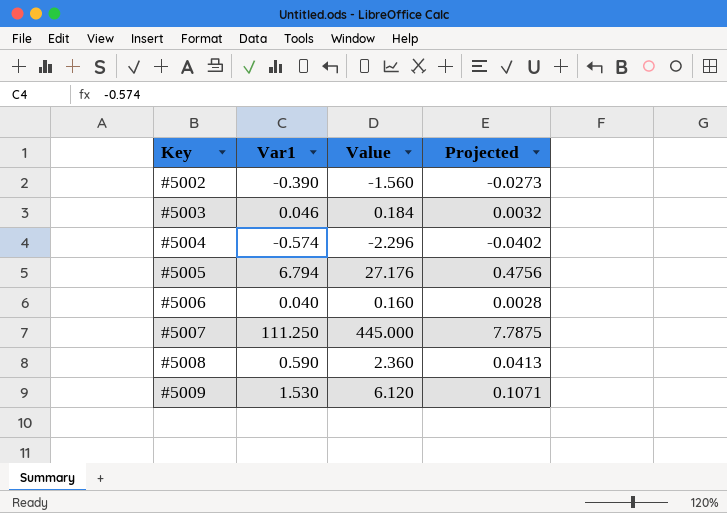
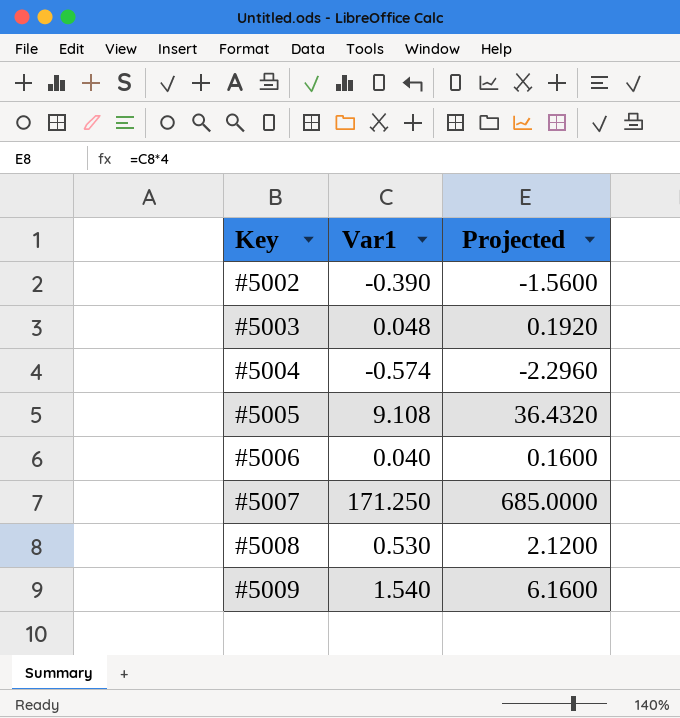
column Value | formula: [Var1] * 4 -> none
column Projected | formula: [Var1] * 0.07 -> [Var1] * 4
#5003 | Var1: 0.046 -> 0.048
#5005 | Var1: 6.794 -> 9.108
#5007 | Var1: 111.250 -> 171.250
#5008 | Var1: 0.590 -> 0.530
#5009 | Var1: 1.530 -> 1.540

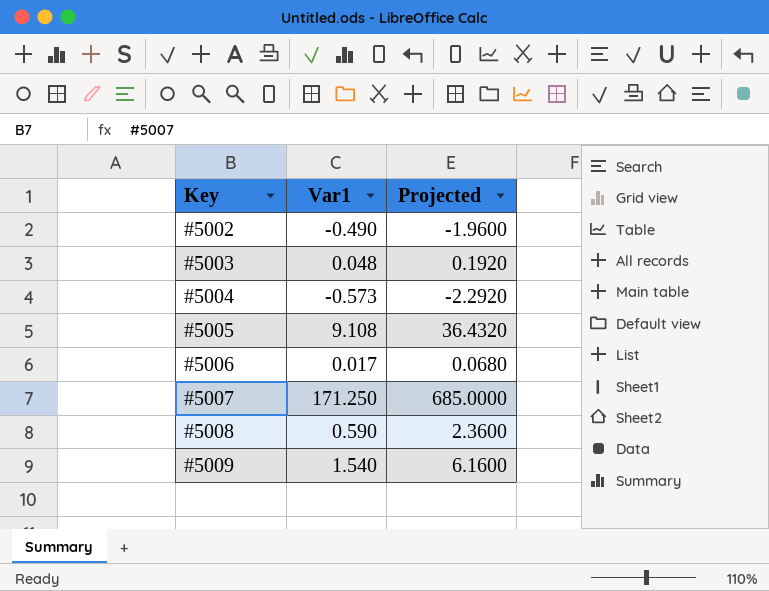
#5002 | Var1: -0.390 -> -0.490
#5002 | Projected: -1.5600 -> -1.9600
#5004 | Var1: -0.574 -> -0.573
#5004 | Projected: -2.2960 -> -2.2920
#5006 | Var1: 0.040 -> 0.017
#5006 | Projected: 0.1600 -> 0.0680
#5008 | Var1: 0.530 -> 0.590
#5008 | Projected: 2.1200 -> 2.3600

